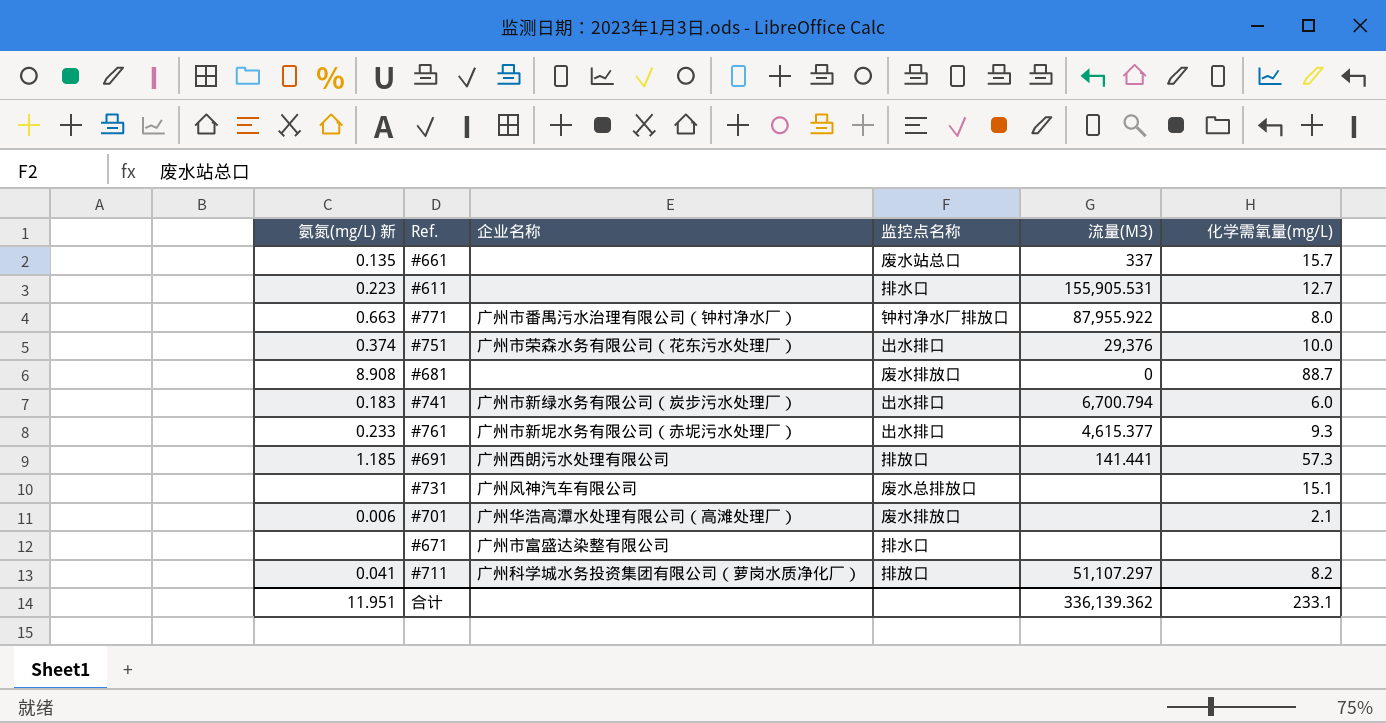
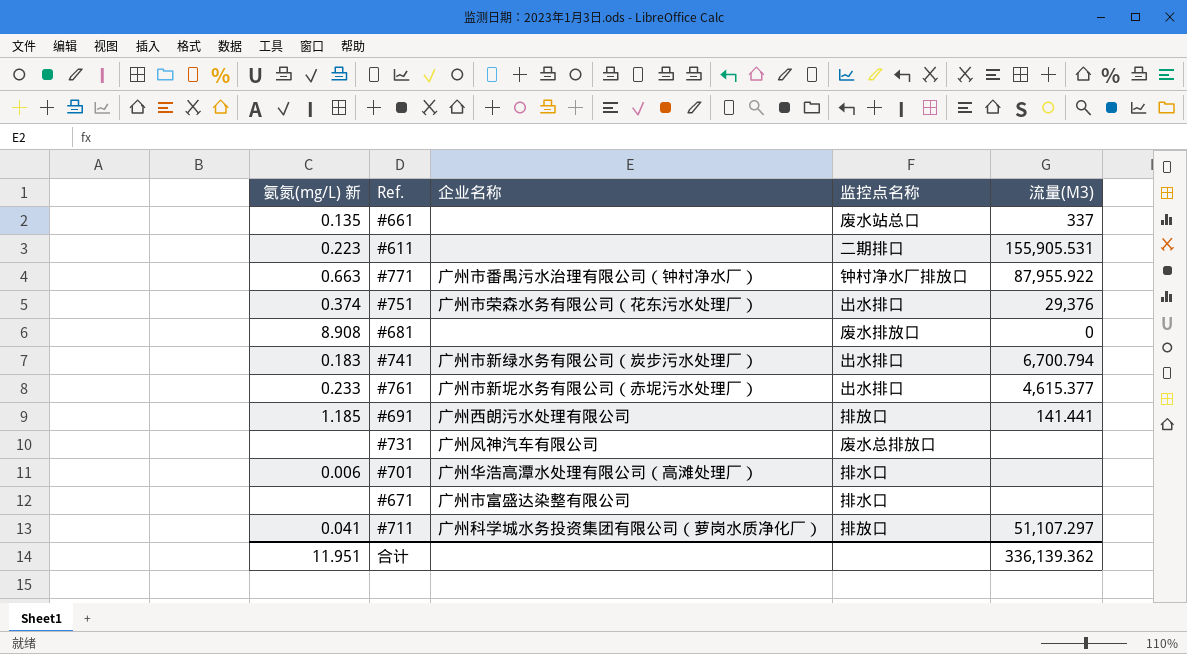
column 化学需氧量(mg/L) | position: 6 -> none
#611 | 监控点名称: 排水口 -> 二期排口
#701 | 监控点名称: 废水排放口 -> 排水口

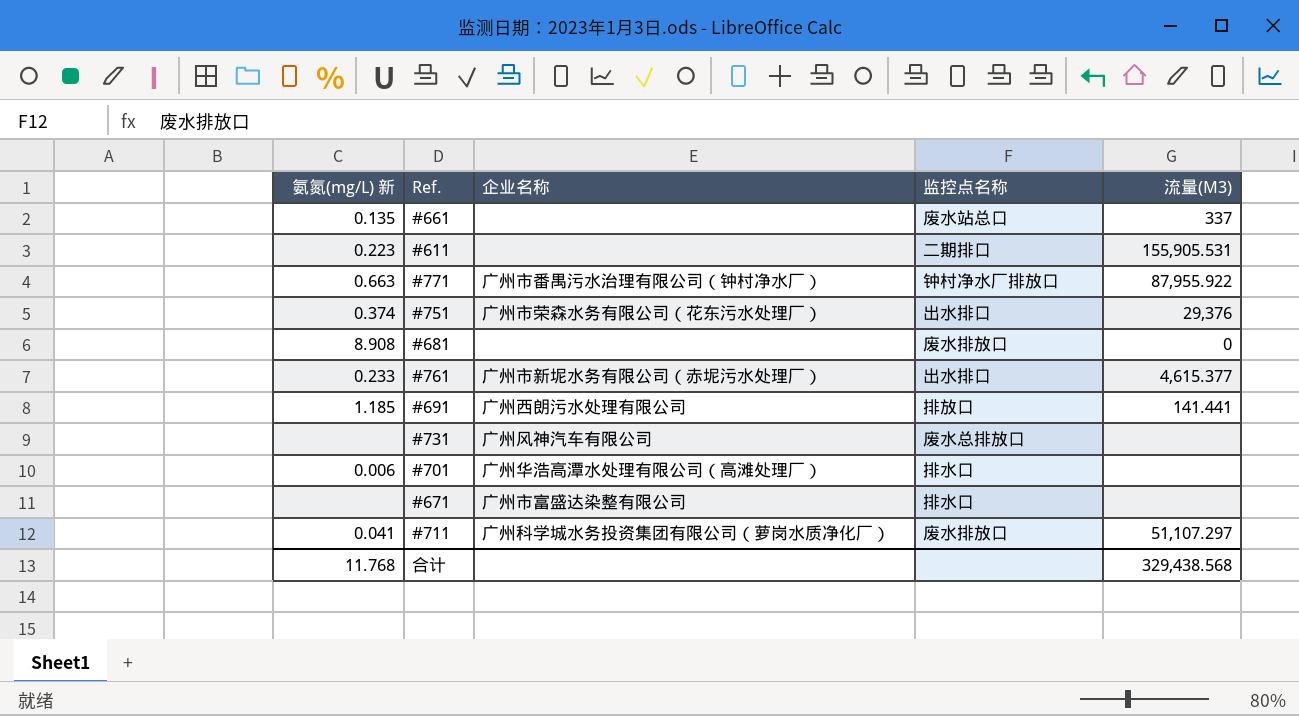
row #741: 0.183 | 广州市新绿水务有限公司（炭步污水处理厂） | 出水排口 | 6,700.794 -> none
#711 | 监控点名称: 排放口 -> 废水排放口
合计 | 氨氮(mg/L) 新: 11.951 -> 11.768
合计 | 流量(M3): 336,139.362 -> 329,438.568

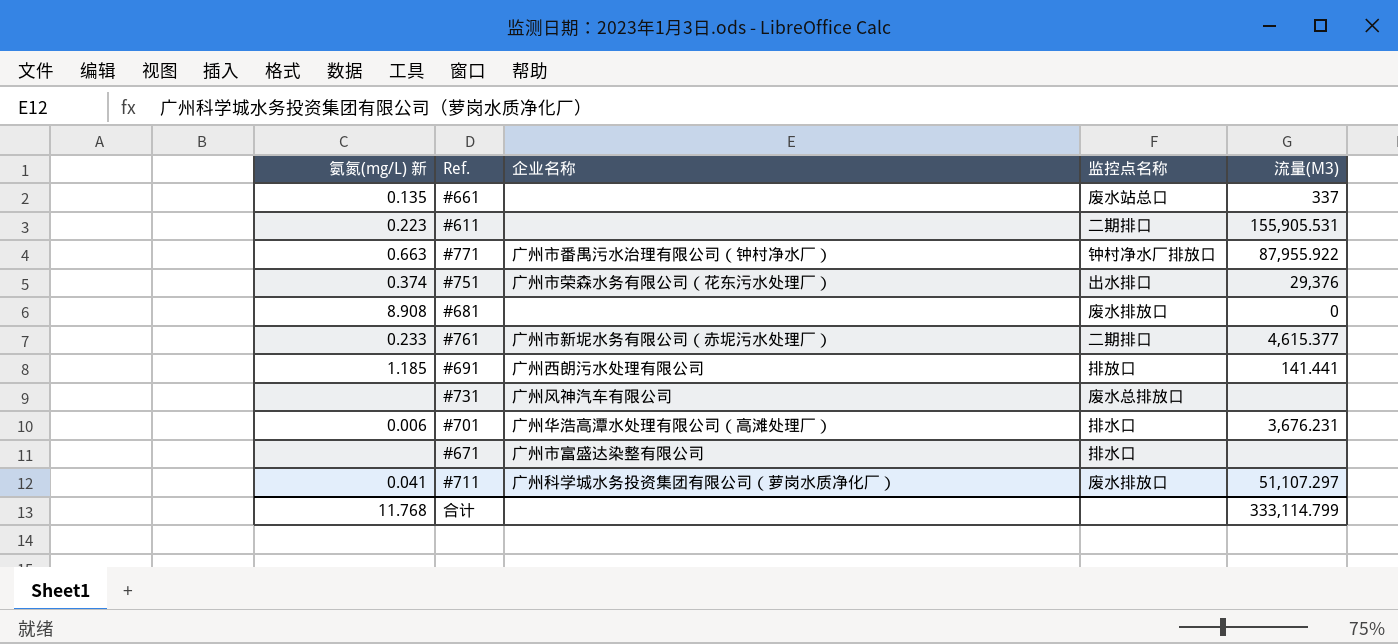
#761 | 监控点名称: 出水排口 -> 二期排口
#701 | 流量(M3): none -> 3,676.231
合计 | 流量(M3): 329,438.568 -> 333,114.799

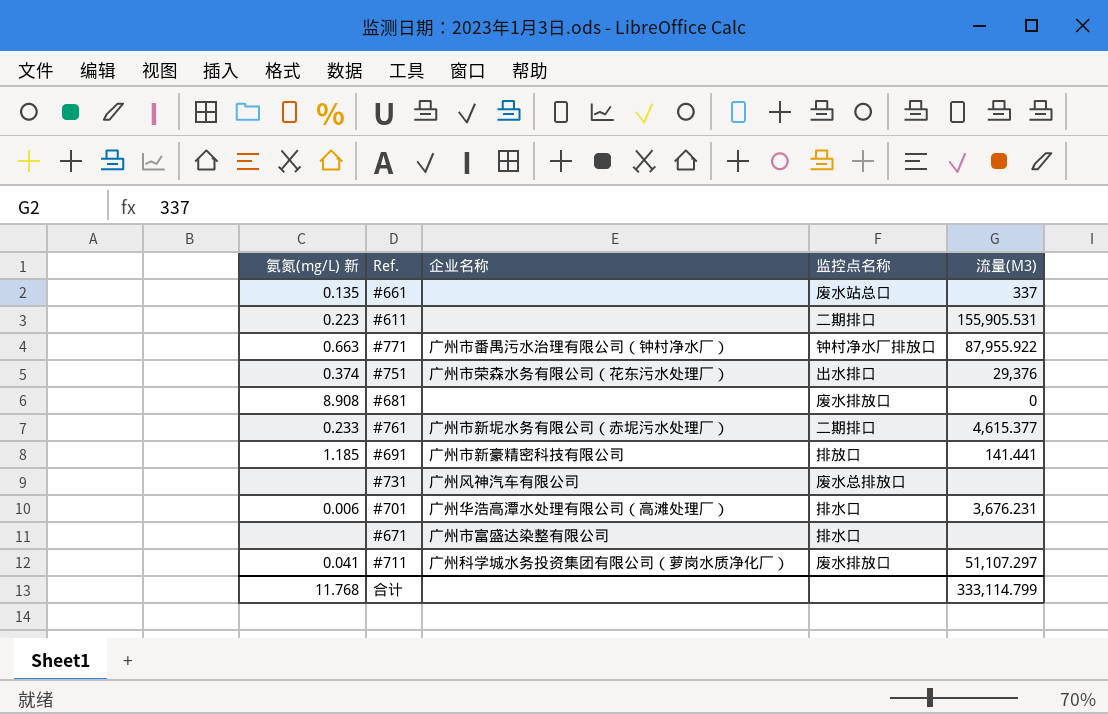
#691 | 企业名称: 广州西朗污水处理有限公司 -> 广州市新豪精密科技有限公司

